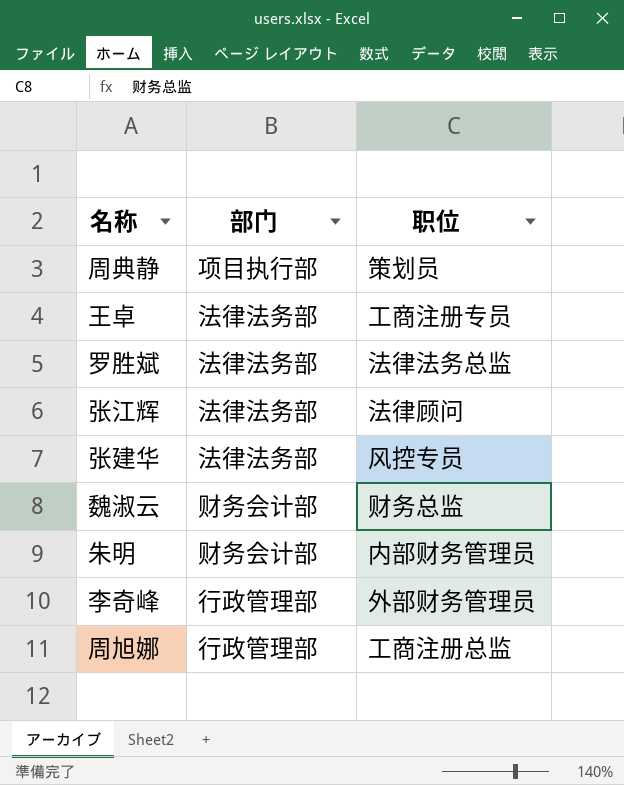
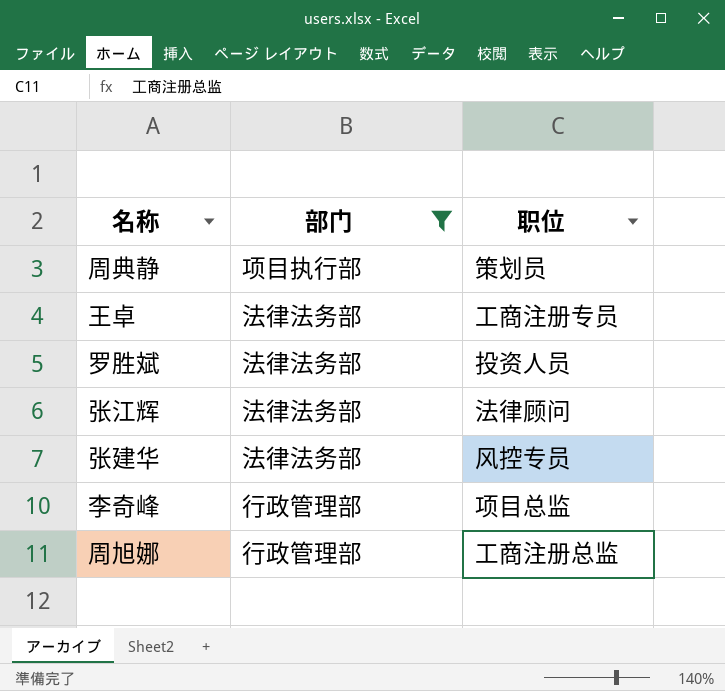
filter: none -> 部门 != 财务会计部
罗胜斌 | 职位: 法律法务总监 -> 投资人员
李奇峰 | 职位: 外部财务管理员 -> 项目总监

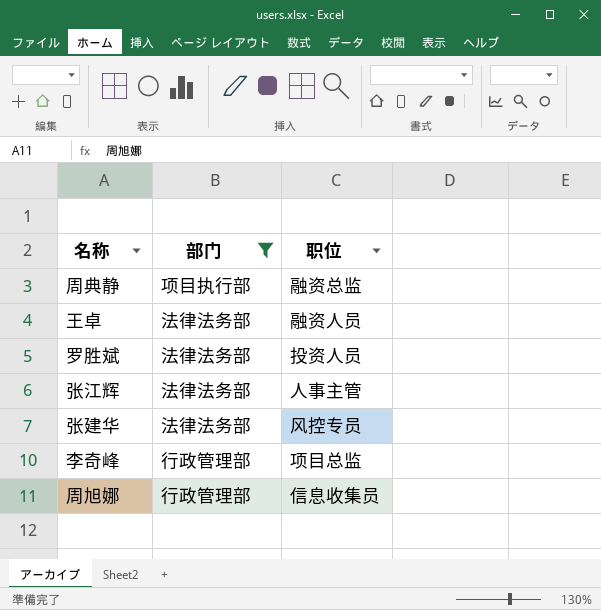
周典静 | 职位: 策划员 -> 融资总监
王卓 | 职位: 工商注册专员 -> 融资人员
张江辉 | 职位: 法律顾问 -> 人事主管
周旭娜 | 职位: 工商注册总监 -> 信息收集员

